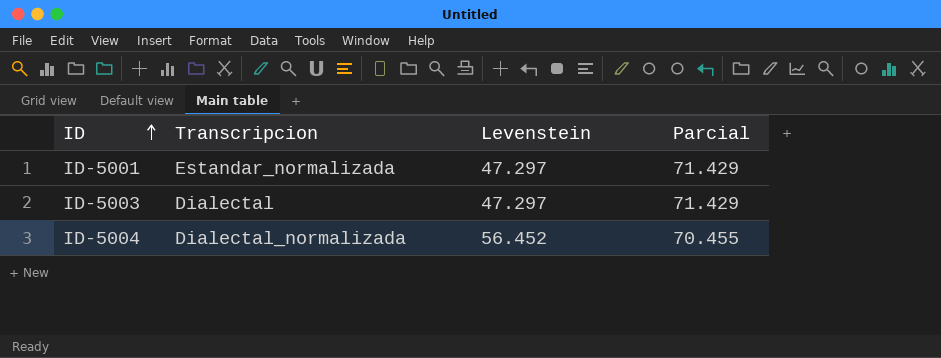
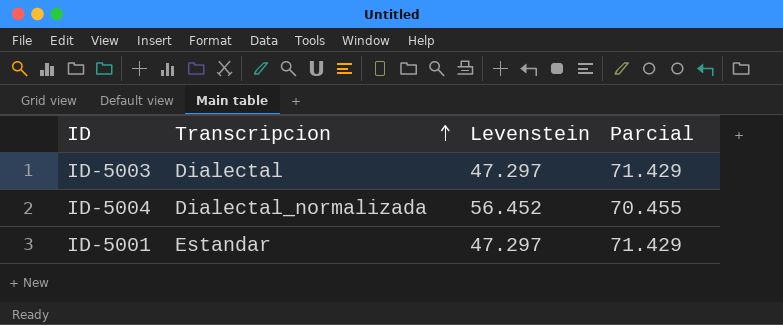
row order: ID ascending -> Transcripcion ascending
ID-5001 | Transcripcion: Estandar_normalizada -> Estandar

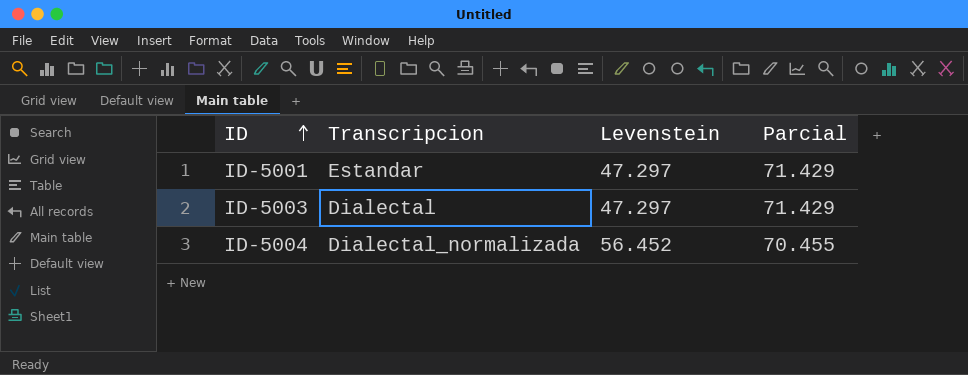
row order: Transcripcion ascending -> ID ascending

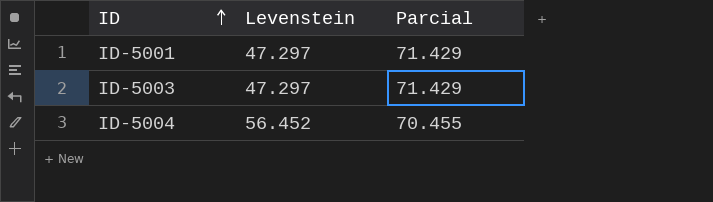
column Transcripcion | position: 2 -> none

